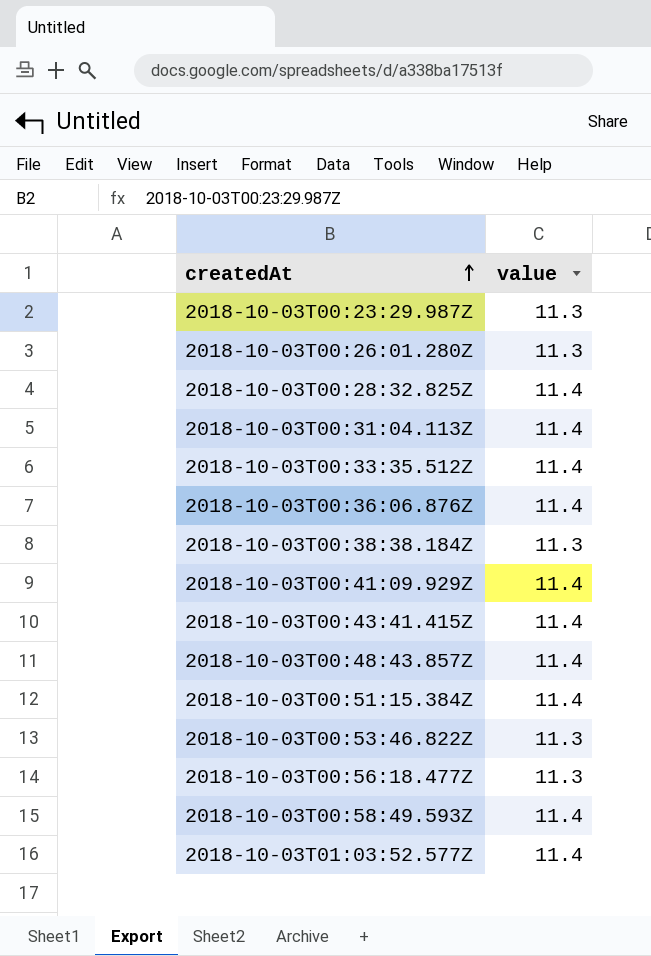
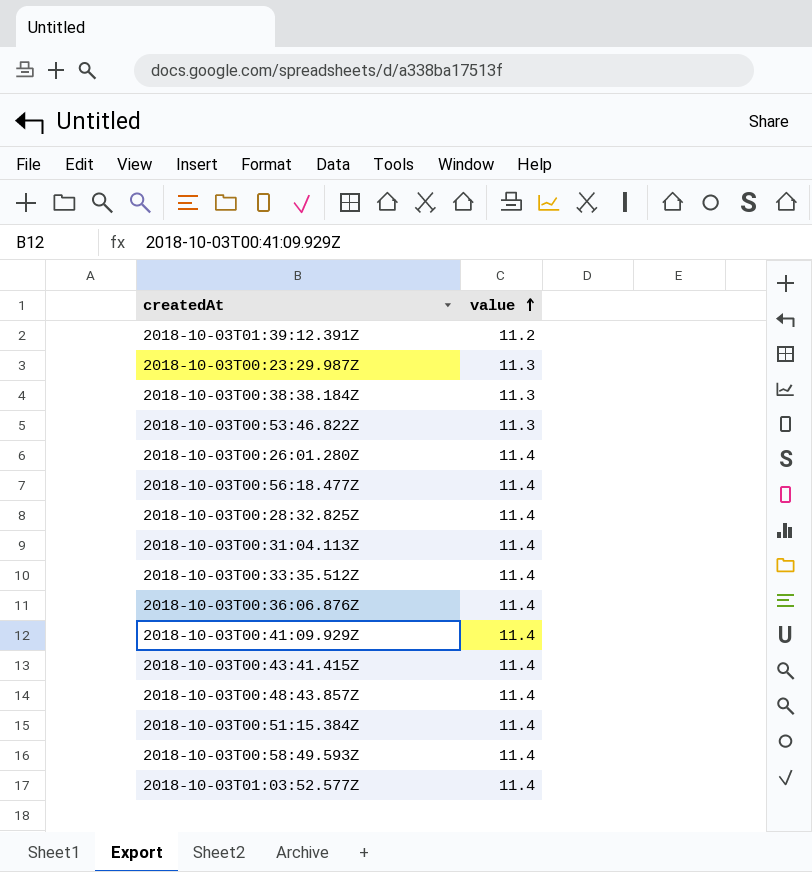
row order: createdAt ascending -> value ascending
row 2018-10-03T01:39:12.391Z: none -> 11.2
2018-10-03T00:26:01.280Z | value: 11.3 -> 11.4
2018-10-03T00:56:18.477Z | value: 11.3 -> 11.4

